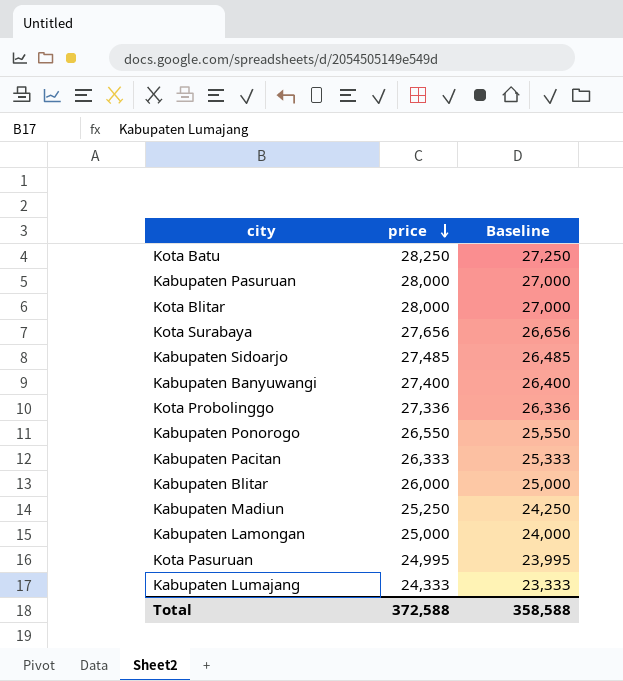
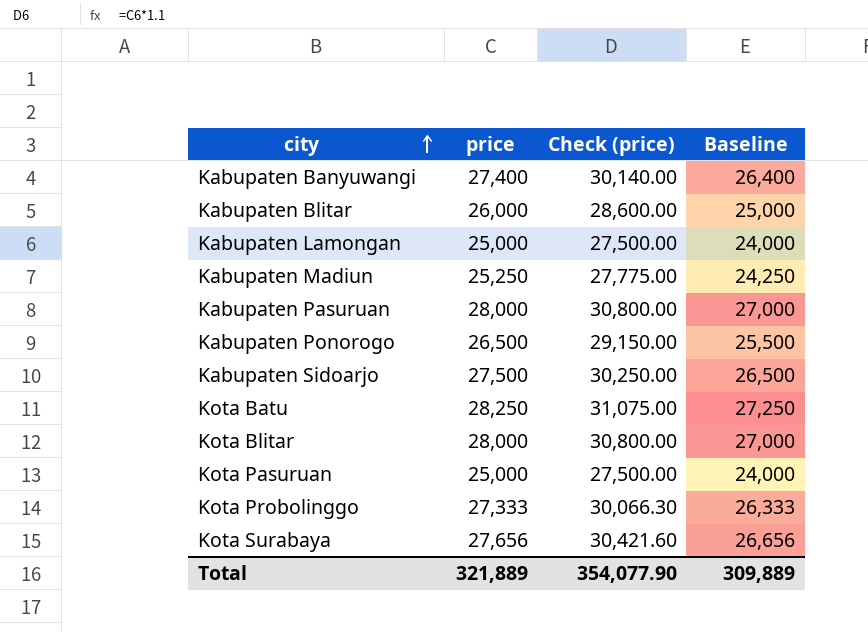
row order: price descending -> city ascending
column Check (price) | formula: none -> [price] * 1.1
row Kabupaten Pacitan: 26,333 | 25,333 -> none
row Kabupaten Lumajang: 24,333 | 23,333 -> none
Kabupaten Ponorogo | price: 26,550 -> 26,500
Kabupaten Ponorogo | Baseline: 25,550 -> 25,500
Kabupaten Sidoarjo | price: 27,485 -> 27,500
Kabupaten Sidoarjo | Baseline: 26,485 -> 26,500
Kota Pasuruan | price: 24,995 -> 25,000
Kota Pasuruan | Baseline: 23,995 -> 24,000
Kota Probolinggo | price: 27,336 -> 27,333
Kota Probolinggo | Baseline: 26,336 -> 26,333
Total | price: 372,588 -> 321,889
Total | Baseline: 358,588 -> 309,889

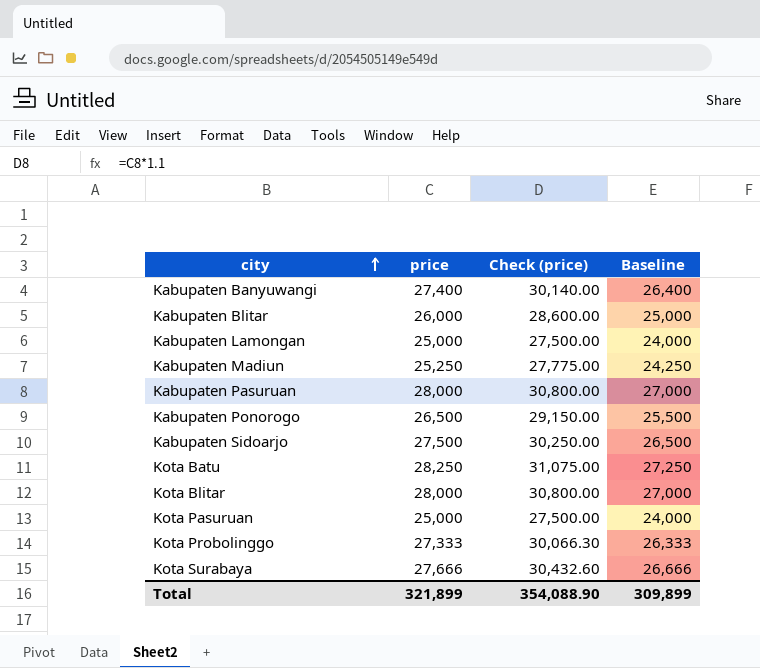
Kota Surabaya | price: 27,656 -> 27,666
Kota Surabaya | Check (price): 30,421.60 -> 30,432.60
Kota Surabaya | Baseline: 26,656 -> 26,666
Total | price: 321,889 -> 321,899
Total | Check (price): 354,077.90 -> 354,088.90
Total | Baseline: 309,889 -> 309,899

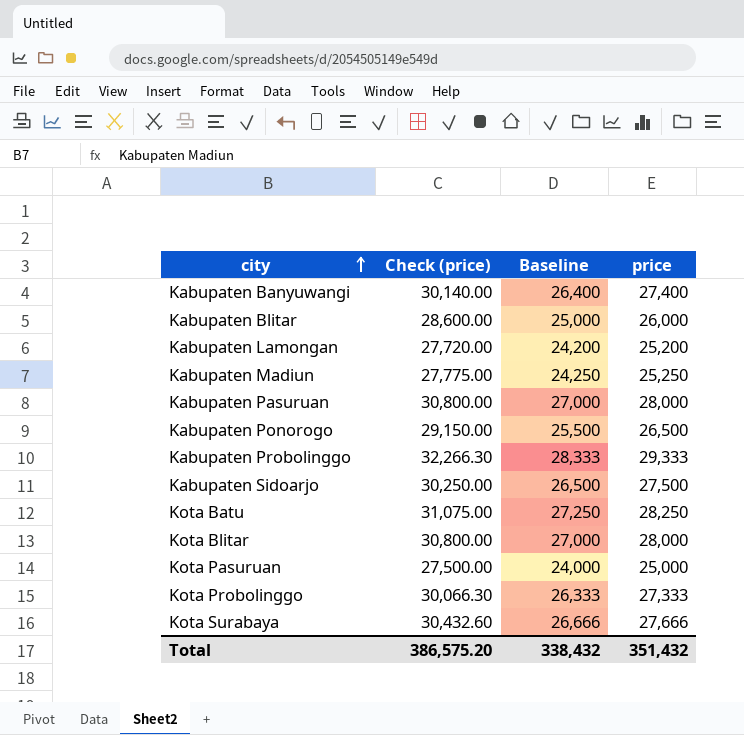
column price | position: 2 -> 4
Kabupaten Lamongan | Check (price): 27,500.00 -> 27,720.00
Kabupaten Lamongan | Baseline: 24,000 -> 24,200
Kabupaten Lamongan | price: 25,000 -> 25,200
row Kabupaten Probolinggo: none -> 32,266.30 | 28,333 | 29,333
Total | Check (price): 354,088.90 -> 386,575.20
Total | Baseline: 309,899 -> 338,432
Total | price: 321,899 -> 351,432

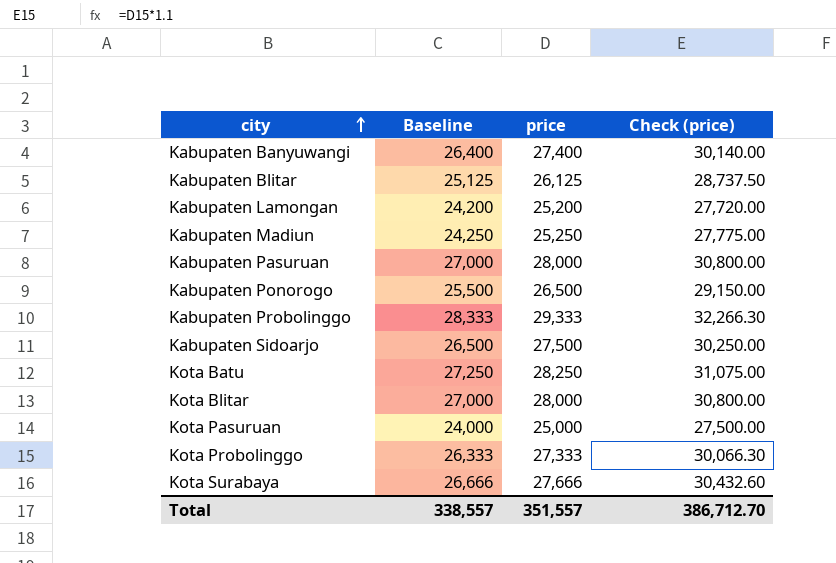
column Check (price) | position: 2 -> 4
Kabupaten Blitar | Baseline: 25,000 -> 25,125
Kabupaten Blitar | price: 26,000 -> 26,125
Kabupaten Blitar | Check (price): 28,600.00 -> 28,737.50
Total | Baseline: 338,432 -> 338,557
Total | price: 351,432 -> 351,557
Total | Check (price): 386,575.20 -> 386,712.70

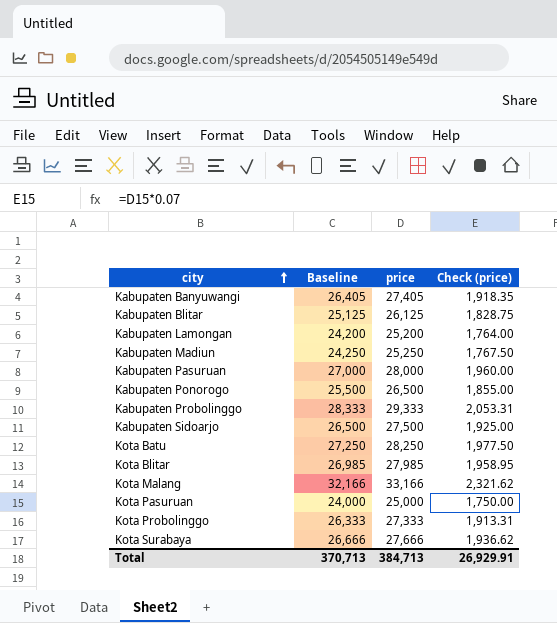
column Check (price) | formula: [price] * 1.1 -> [price] * 0.07
Kabupaten Banyuwangi | Baseline: 26,400 -> 26,405
Kabupaten Banyuwangi | price: 27,400 -> 27,405
Kota Blitar | Baseline: 27,000 -> 26,985
Kota Blitar | price: 28,000 -> 27,985
row Kota Malang: none -> 32,166 | 33,166 | 2,321.62
Total | Baseline: 338,557 -> 370,713
Total | price: 351,557 -> 384,713
Total | Check (price): 386,712.70 -> 26,929.91

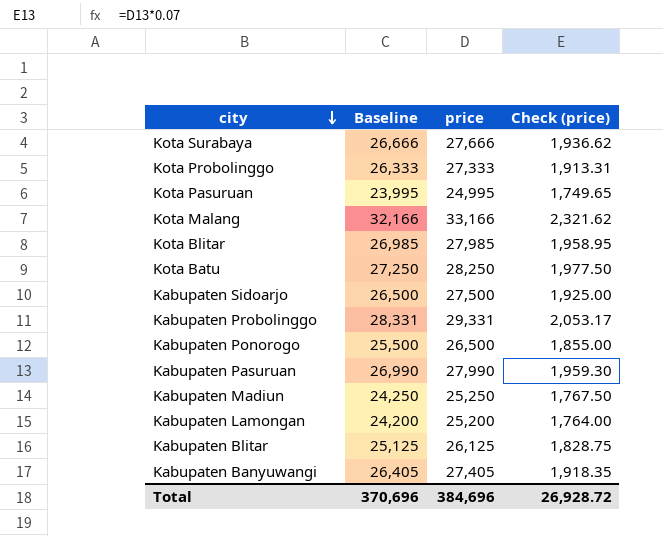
row order: city ascending -> city descending
Kota Pasuruan | Baseline: 24,000 -> 23,995
Kota Pasuruan | price: 25,000 -> 24,995
Kota Pasuruan | Check (price): 1,750.00 -> 1,749.65
Kabupaten Probolinggo | Baseline: 28,333 -> 28,331
Kabupaten Probolinggo | price: 29,333 -> 29,331
Kabupaten Probolinggo | Check (price): 2,053.31 -> 2,053.17
Kabupaten Pasuruan | Baseline: 27,000 -> 26,990
Kabupaten Pasuruan | price: 28,000 -> 27,990
Kabupaten Pasuruan | Check (price): 1,960.00 -> 1,959.30
Total | Baseline: 370,713 -> 370,696
Total | price: 384,713 -> 384,696
Total | Check (price): 26,929.91 -> 26,928.72

